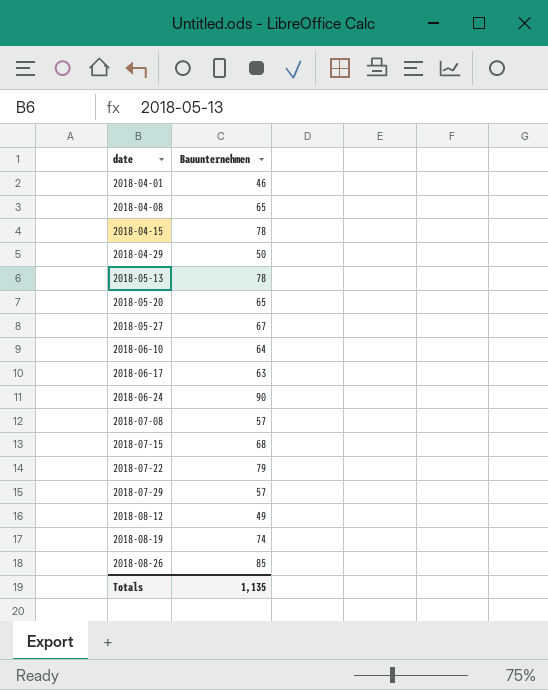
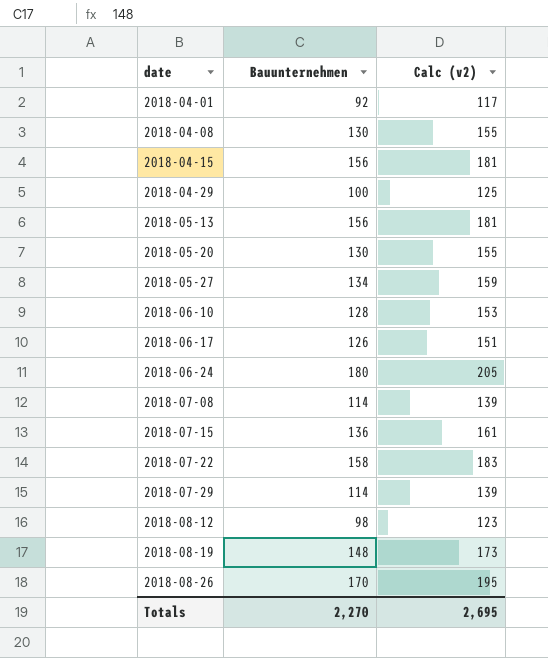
column Calc (v2) | formula: none -> [Bauunternehmen] + 25
2018-04-01 | Bauunternehmen: 46 -> 92
2018-04-08 | Bauunternehmen: 65 -> 130
2018-04-15 | Bauunternehmen: 78 -> 156
2018-04-29 | Bauunternehmen: 50 -> 100
2018-05-13 | Bauunternehmen: 78 -> 156
2018-05-20 | Bauunternehmen: 65 -> 130
2018-05-27 | Bauunternehmen: 67 -> 134
2018-06-10 | Bauunternehmen: 64 -> 128
2018-06-17 | Bauunternehmen: 63 -> 126
2018-06-24 | Bauunternehmen: 90 -> 180
2018-07-08 | Bauunternehmen: 57 -> 114
2018-07-15 | Bauunternehmen: 68 -> 136
2018-07-22 | Bauunternehmen: 79 -> 158
2018-07-29 | Bauunternehmen: 57 -> 114
2018-08-12 | Bauunternehmen: 49 -> 98
2018-08-19 | Bauunternehmen: 74 -> 148
2018-08-26 | Bauunternehmen: 85 -> 170
Totals | Bauunternehmen: 1,135 -> 2,270

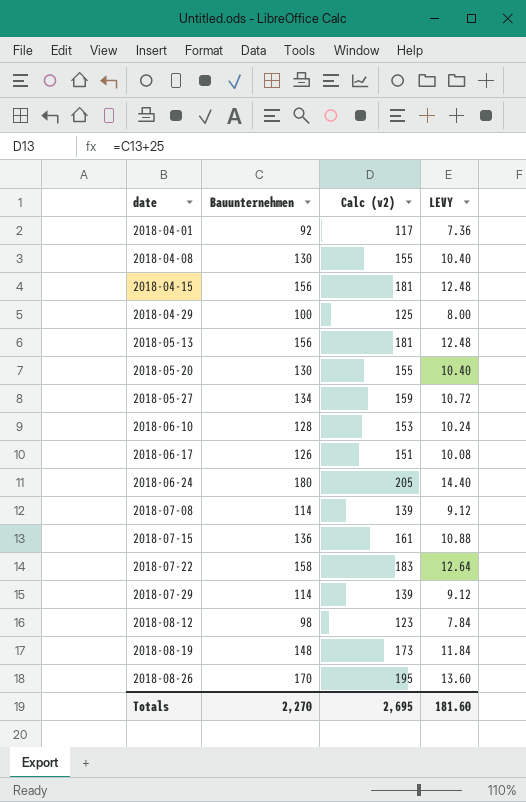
column LEVY | formula: none -> [Bauunternehmen] * 0.08

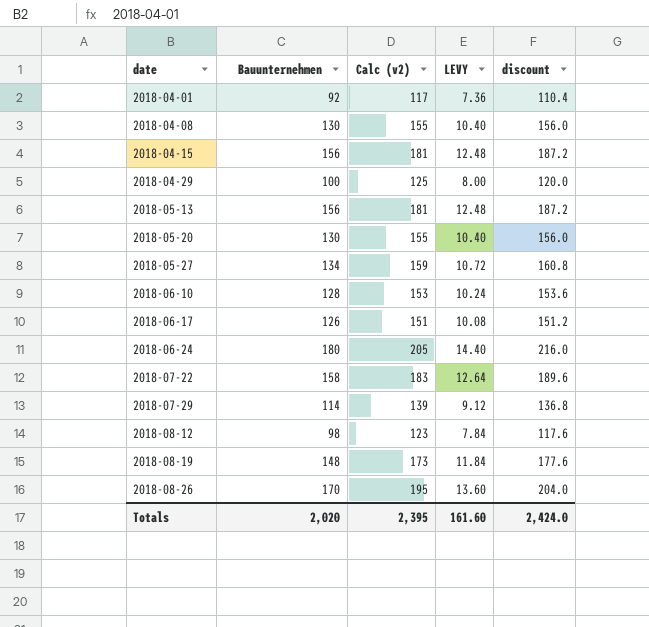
column discount | formula: none -> [Bauunternehmen] * 1.2
row 2018-07-08: 114 | 139 | 9.12 -> none
row 2018-07-15: 136 | 161 | 10.88 -> none
Totals | Bauunternehmen: 2,270 -> 2,020
Totals | Calc (v2): 2,695 -> 2,395
Totals | LEVY: 181.60 -> 161.60

